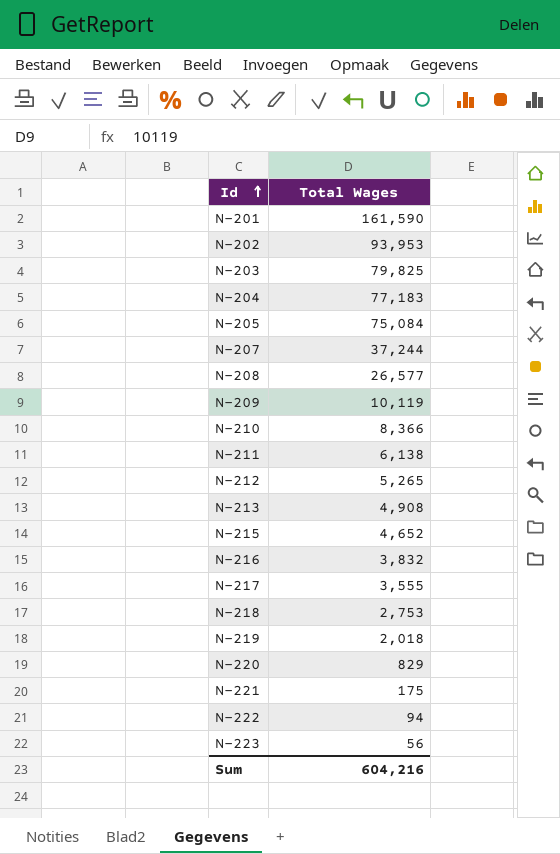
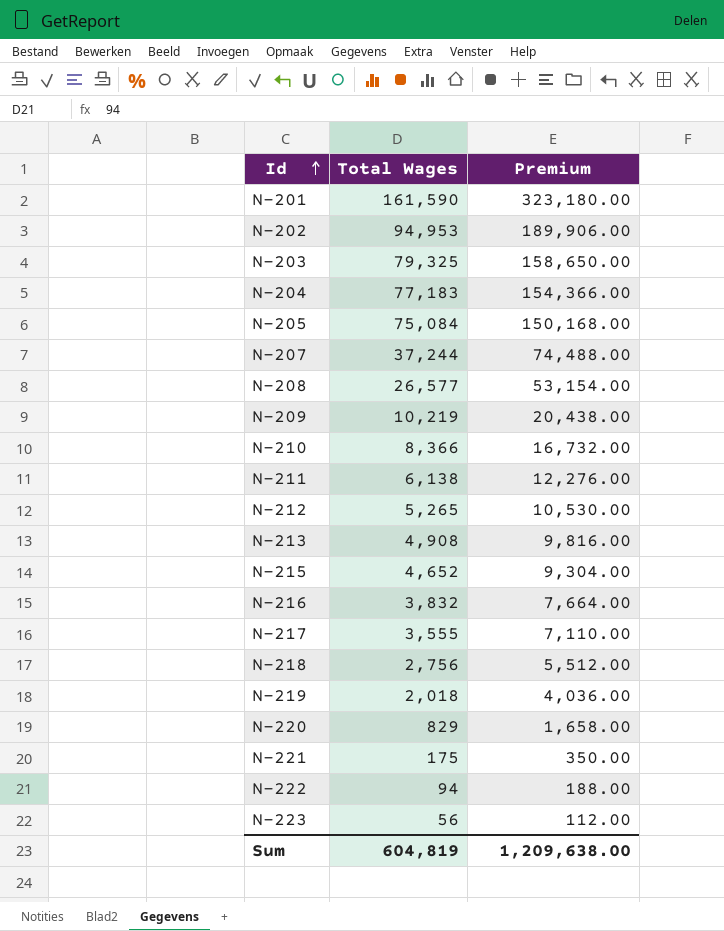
column Premium | formula: none -> [Total Wages] * 2
N-202 | Total Wages: 93,953 -> 94,953
N-203 | Total Wages: 79,825 -> 79,325
N-209 | Total Wages: 10,119 -> 10,219
N-218 | Total Wages: 2,753 -> 2,756
Sum | Total Wages: 604,216 -> 604,819

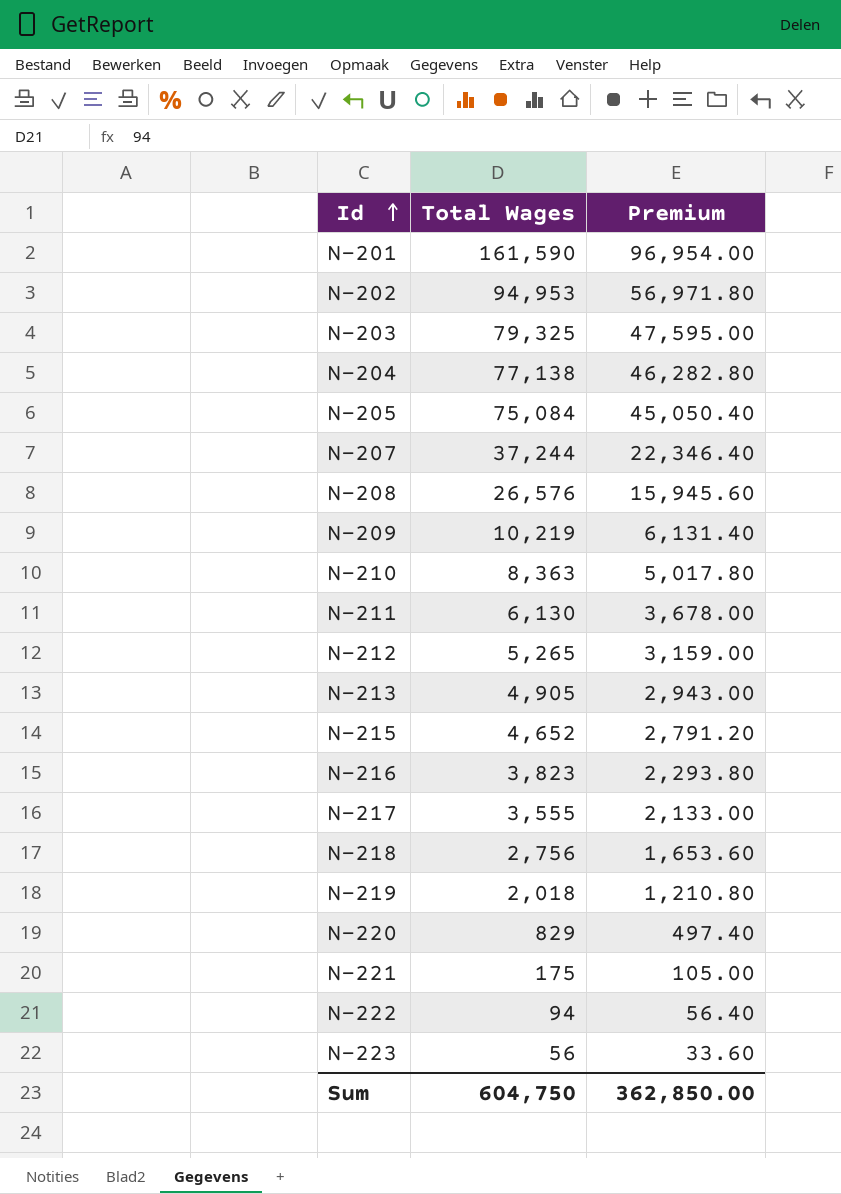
column Premium | formula: [Total Wages] * 2 -> [Total Wages] * 0.6
N-204 | Total Wages: 77,183 -> 77,138
N-208 | Total Wages: 26,577 -> 26,576
N-210 | Total Wages: 8,366 -> 8,363
N-211 | Total Wages: 6,138 -> 6,130
N-213 | Total Wages: 4,908 -> 4,905
N-216 | Total Wages: 3,832 -> 3,823
Sum | Total Wages: 604,819 -> 604,750
Sum | Premium: 1,209,638.00 -> 362,850.00

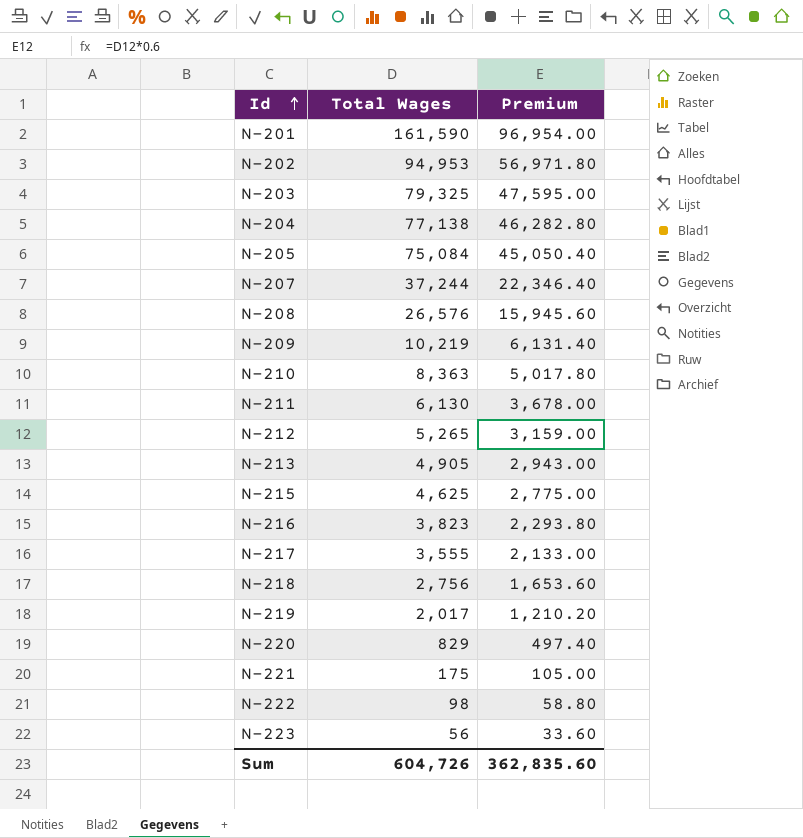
N-215 | Total Wages: 4,652 -> 4,625
N-215 | Premium: 2,791.20 -> 2,775.00
N-219 | Total Wages: 2,018 -> 2,017
N-219 | Premium: 1,210.80 -> 1,210.20
N-222 | Total Wages: 94 -> 98
N-222 | Premium: 56.40 -> 58.80
Sum | Total Wages: 604,750 -> 604,726
Sum | Premium: 362,850.00 -> 362,835.60

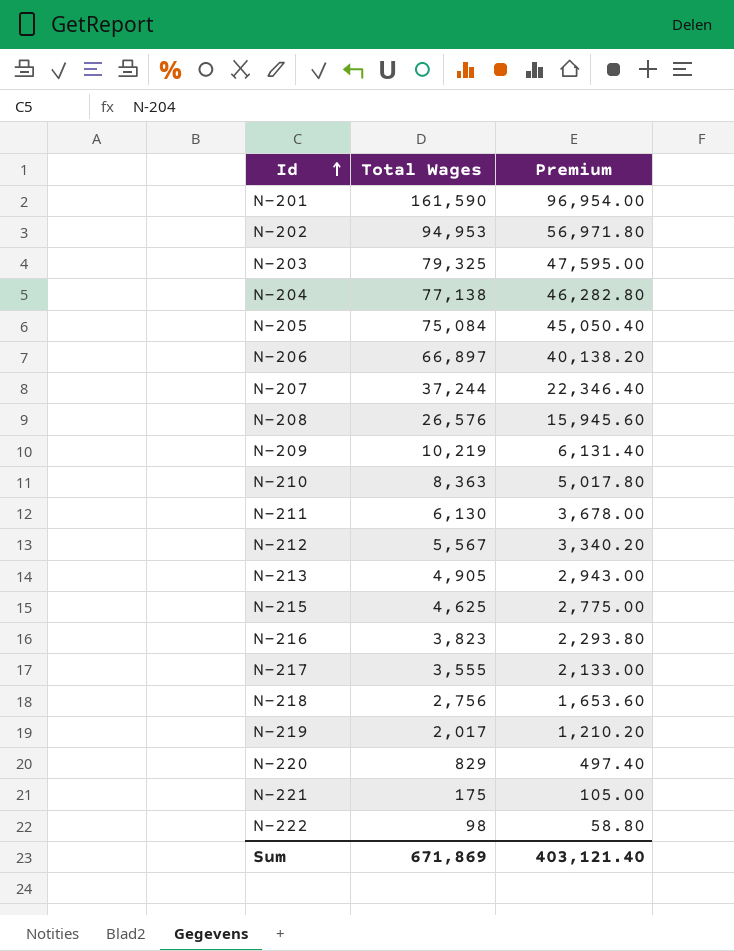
row N-223: 56 | 33.60 -> none
row N-206: none -> 66,897 | 40,138.20
N-212 | Total Wages: 5,265 -> 5,567
N-212 | Premium: 3,159.00 -> 3,340.20
Sum | Total Wages: 604,726 -> 671,869
Sum | Premium: 362,835.60 -> 403,121.40

